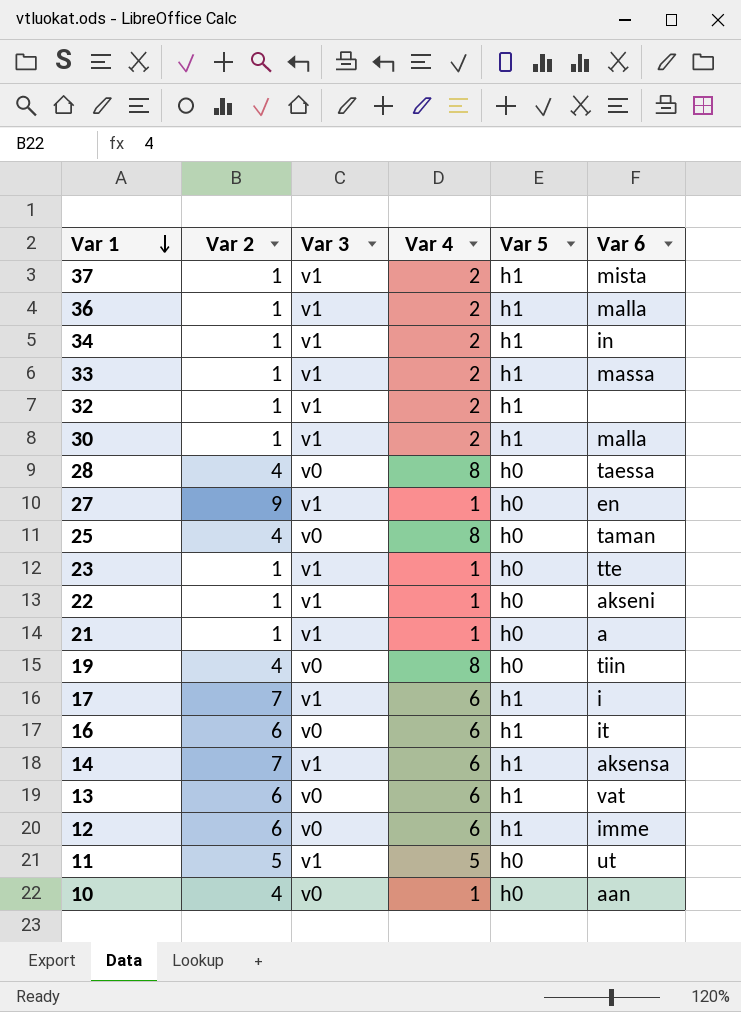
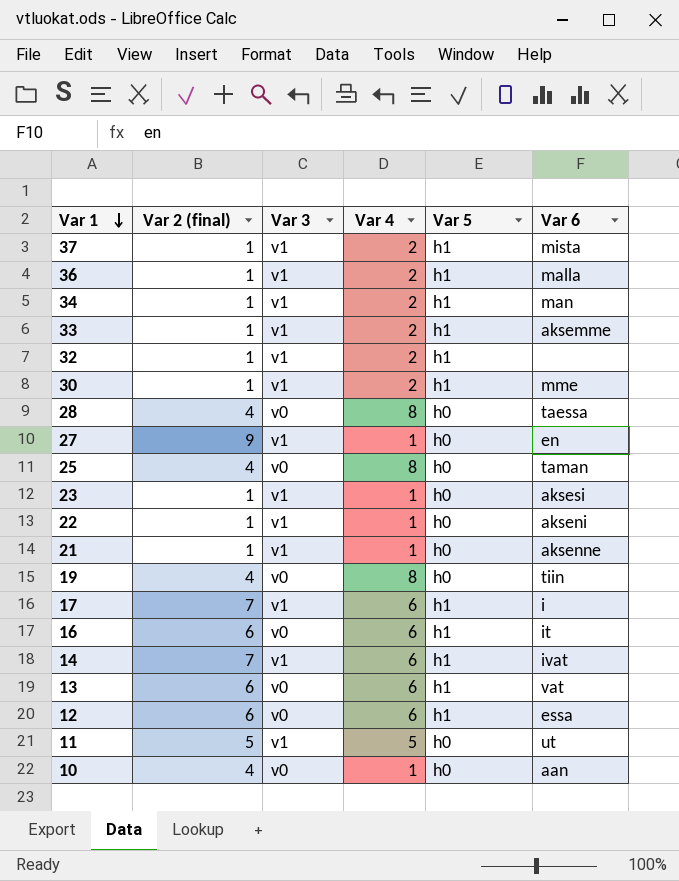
column name: Var 2 -> Var 2 (final)
34 | Var 6: in -> man
33 | Var 6: massa -> aksemme
30 | Var 6: malla -> mme
23 | Var 6: tte -> aksesi
21 | Var 6: a -> aksenne
14 | Var 6: aksensa -> ivat
12 | Var 6: imme -> essa

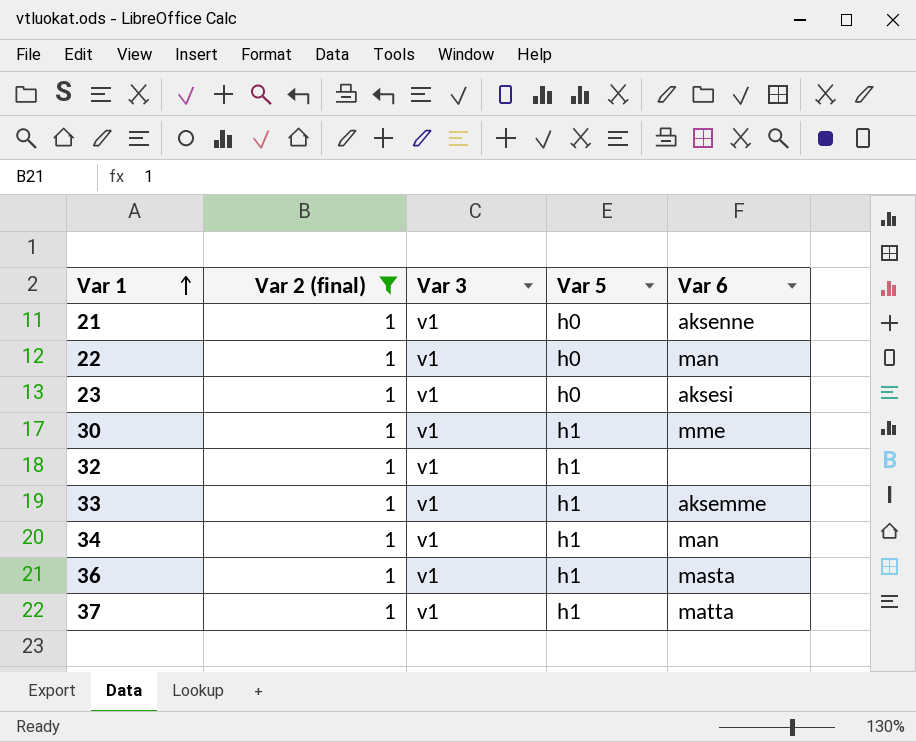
filter: none -> Var 2 (final) = 1
row order: Var 1 descending -> Var 1 ascending
column Var 4 | position: 4 -> none
22 | Var 6: akseni -> man
36 | Var 6: malla -> masta
37 | Var 6: mista -> matta

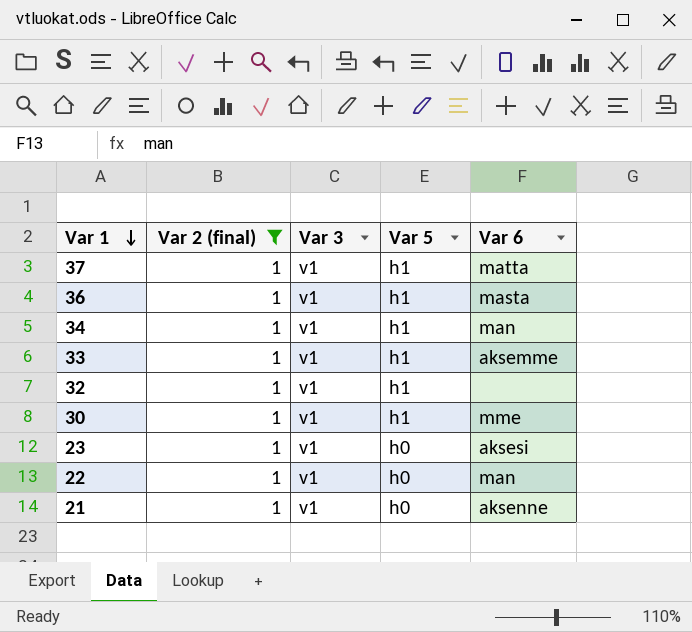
row order: Var 1 ascending -> Var 1 descending

